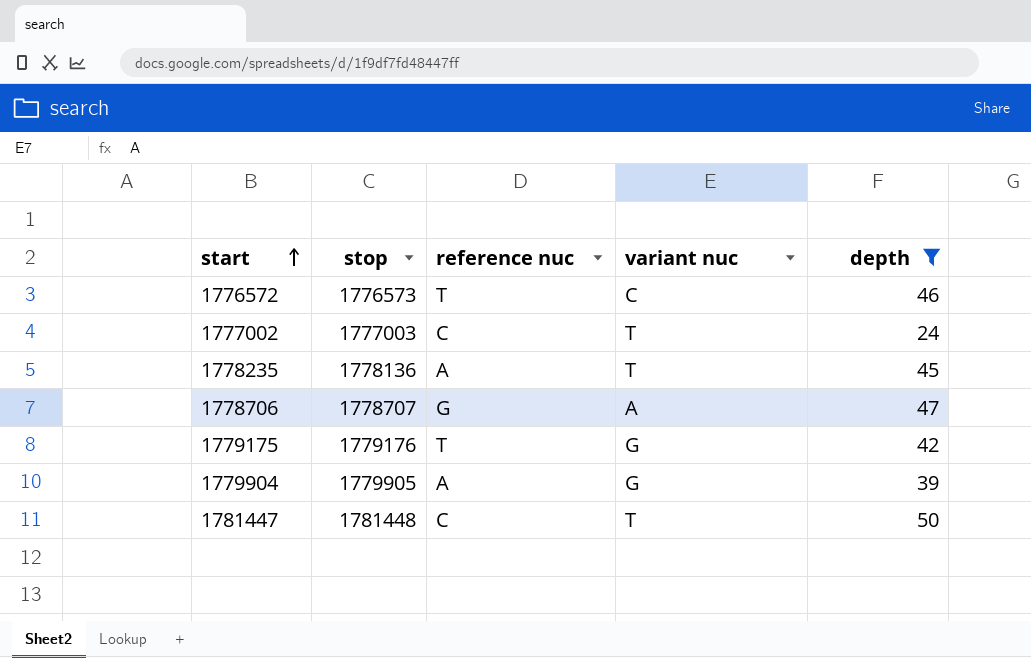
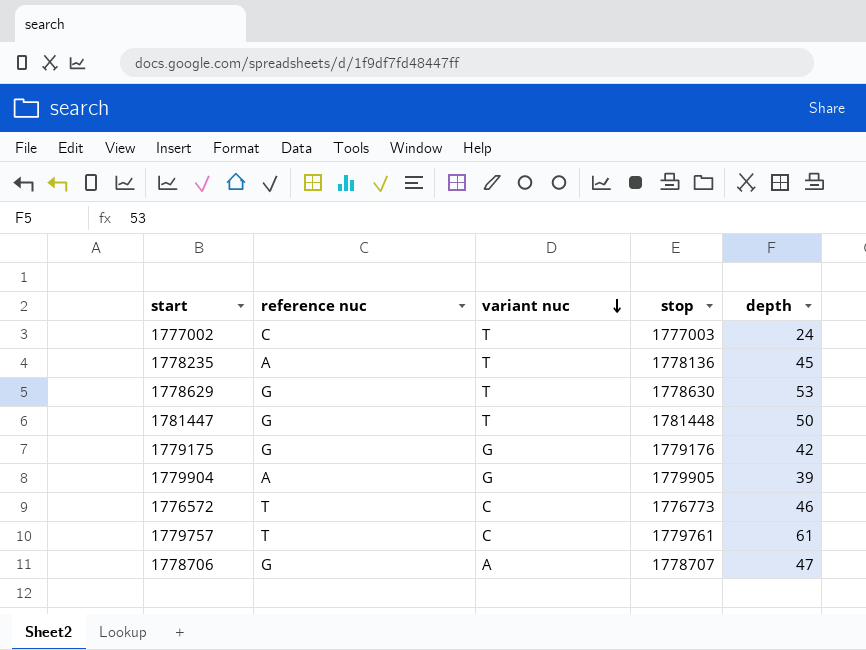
filter: depth <= 50 -> none
row order: start ascending -> variant nuc descending
column stop | position: 2 -> 4
1781447 | reference nuc: C -> G
1779175 | reference nuc: T -> G
1776572 | stop: 1776573 -> 1776773

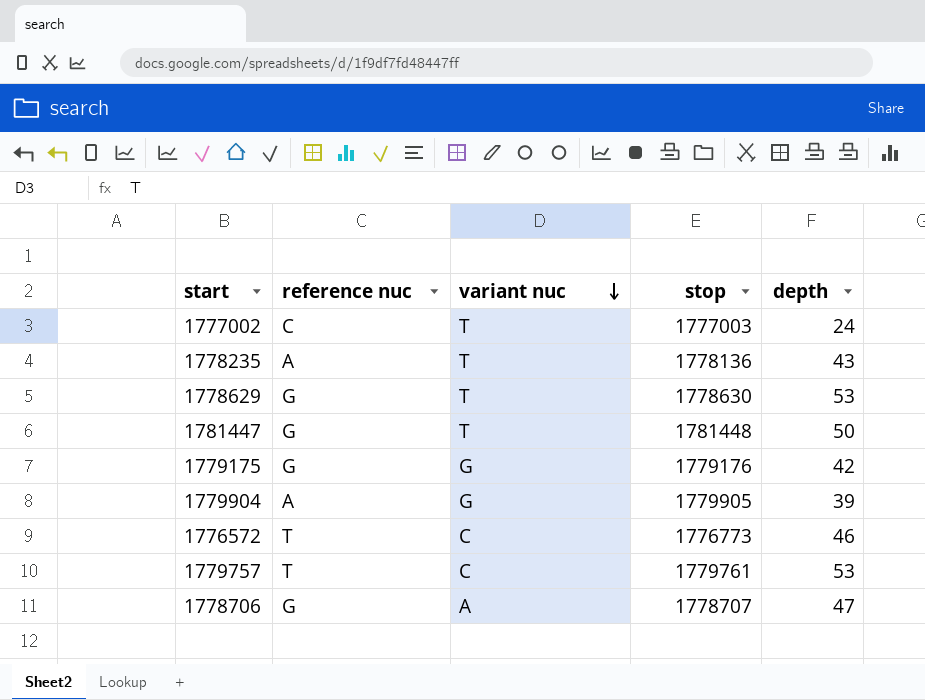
1778235 | depth: 45 -> 43
1779757 | depth: 61 -> 53

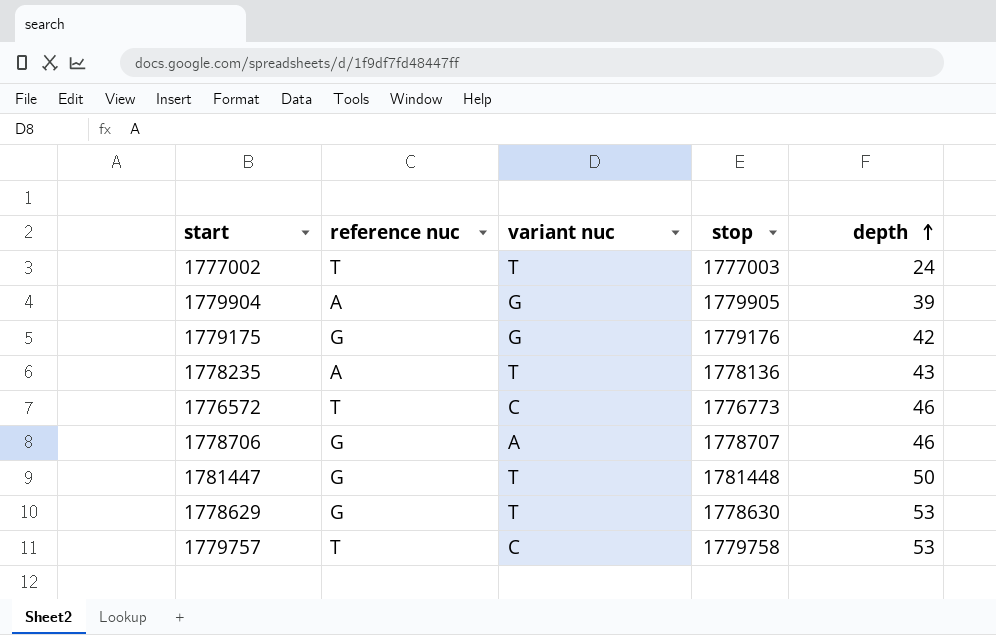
row order: variant nuc descending -> depth ascending
1777002 | reference nuc: C -> T
1778706 | depth: 47 -> 46
1779757 | stop: 1779761 -> 1779758

